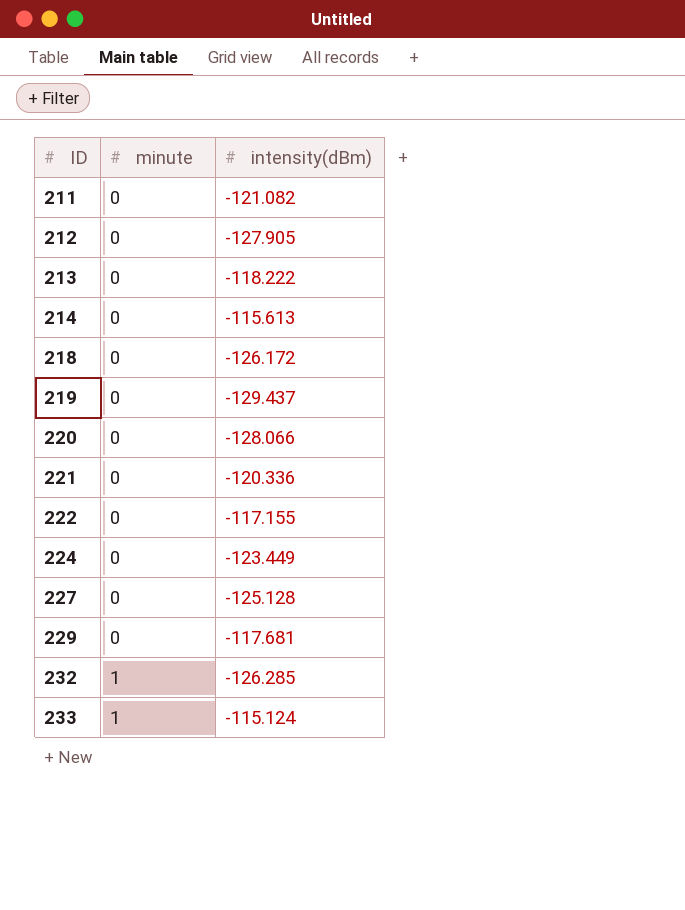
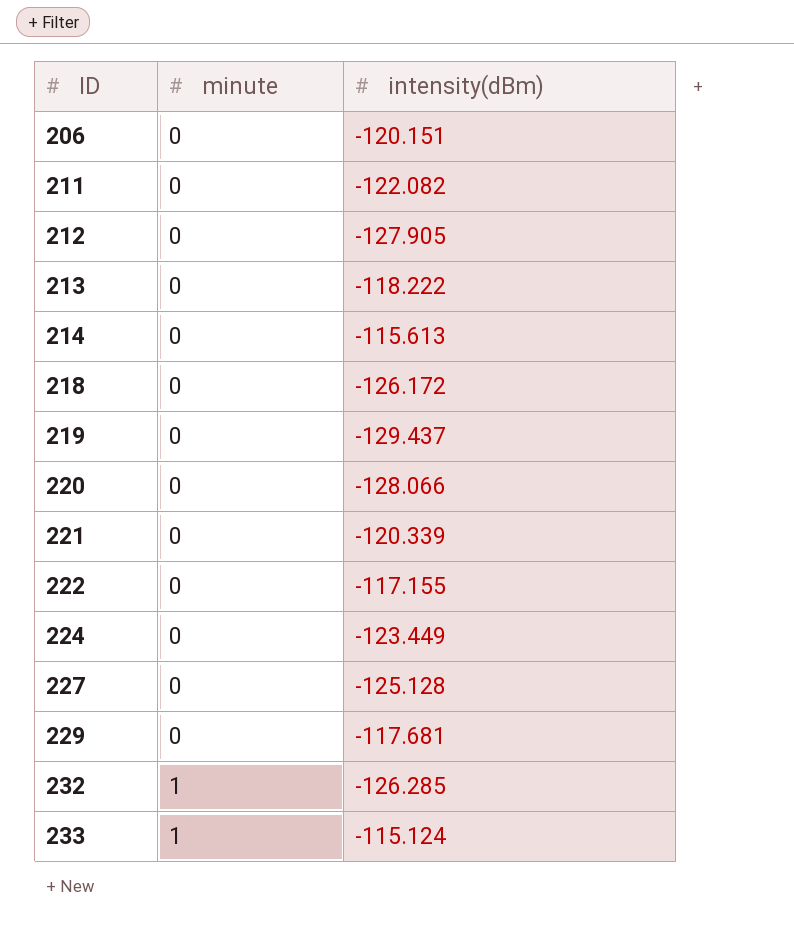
row 206: none -> 0 | -120.151
211 | intensity(dBm): -121.082 -> -122.082
221 | intensity(dBm): -120.336 -> -120.339

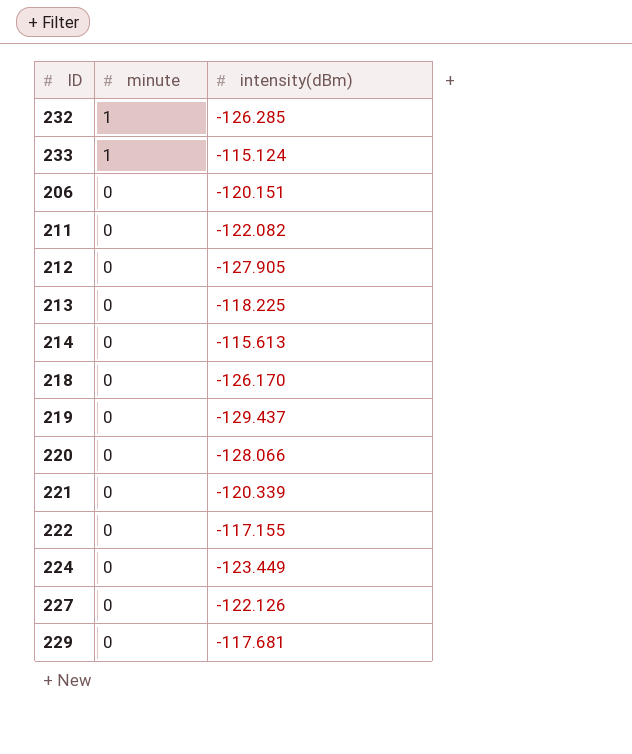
row order: ID ascending -> minute descending
213 | intensity(dBm): -118.222 -> -118.225
218 | intensity(dBm): -126.172 -> -126.170
227 | intensity(dBm): -125.128 -> -122.126

